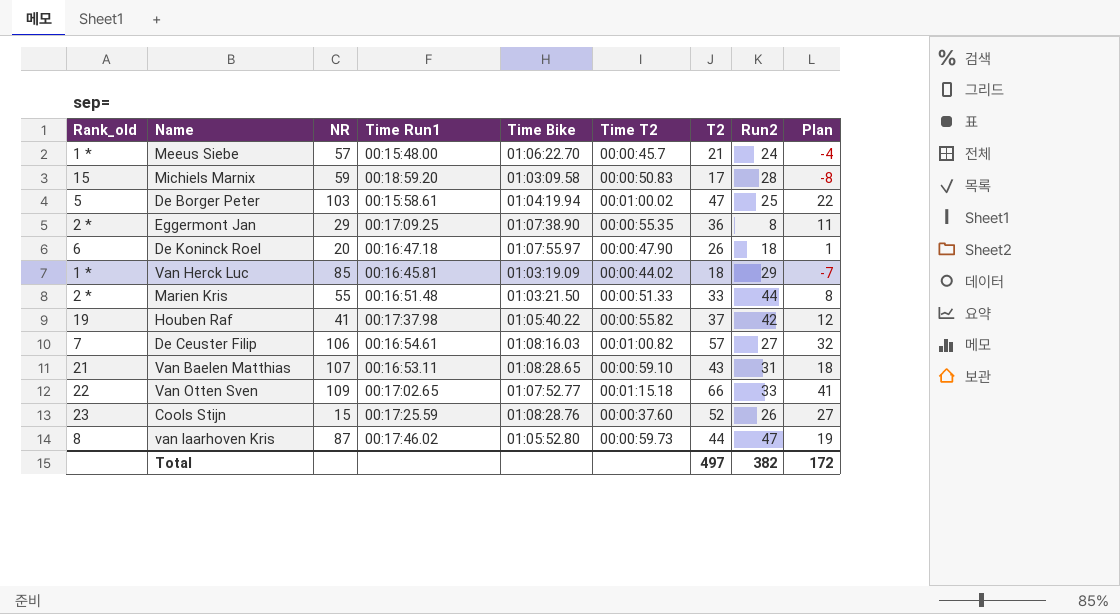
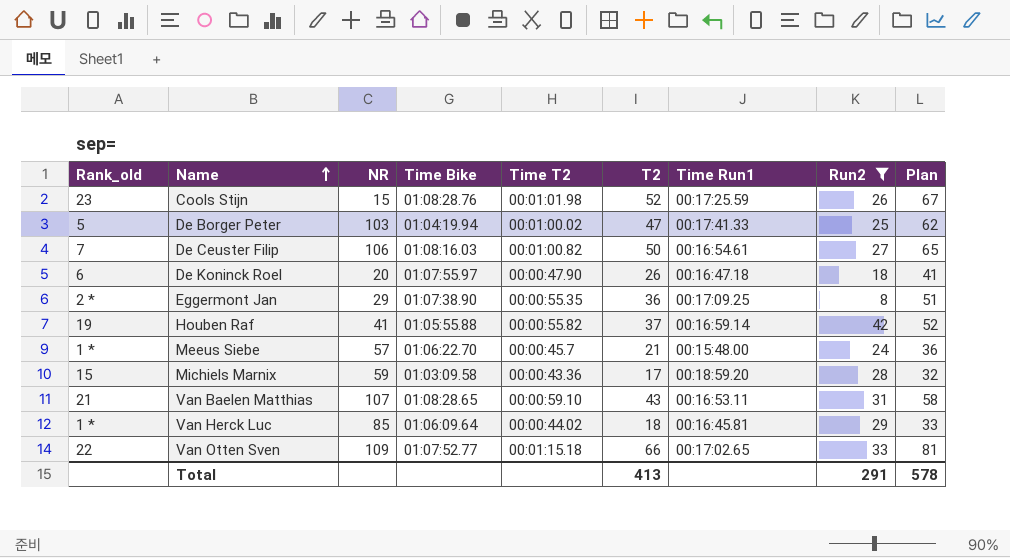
filter: none -> Run2 <= 42
row order: none -> Name ascending
column Time Run1 | position: 4 -> 7
column Plan | formula: [T2] - 25 -> [T2] + 15
Cools Stijn | Time T2: 00:00:37.60 -> 00:01:01.98
De Borger Peter | Time Run1: 00:15:58.61 -> 00:17:41.33
De Ceuster Filip | T2: 57 -> 50
Houben Raf | Time Bike: 01:05:40.22 -> 01:05:55.88
Houben Raf | Time Run1: 00:17:37.98 -> 00:16:59.14
Michiels Marnix | Time T2: 00:00:50.83 -> 00:00:43.36
Van Herck Luc | Time Bike: 01:03:19.09 -> 01:06:09.64
Total | T2: 497 -> 413
Total | Run2: 382 -> 291
Total | Plan: 172 -> 578

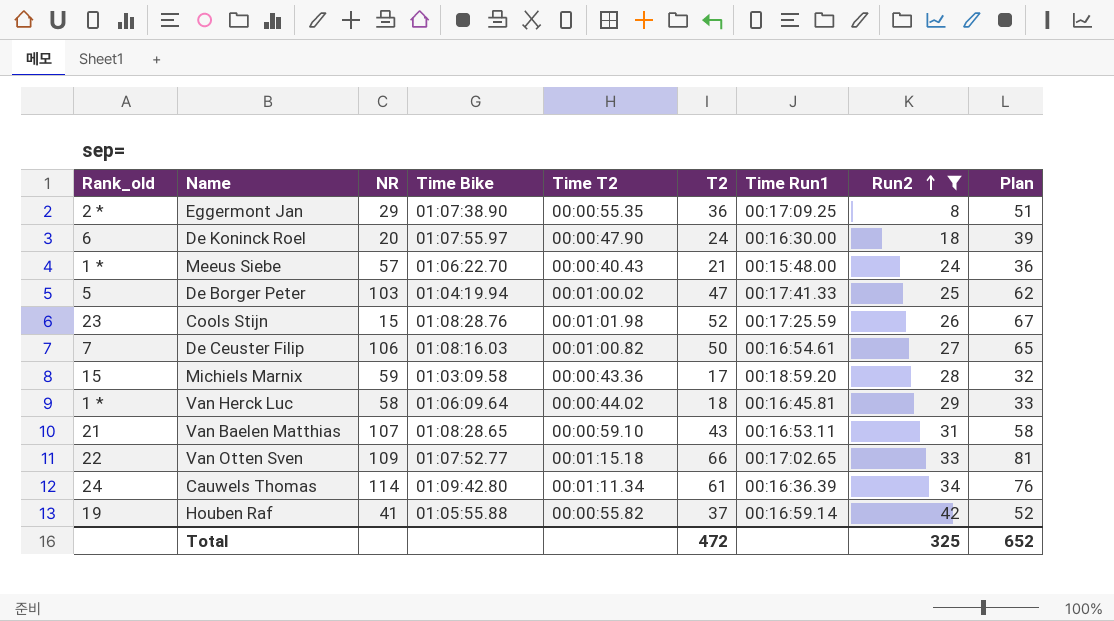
row order: Name ascending -> Run2 ascending
De Koninck Roel | T2: 26 -> 24
De Koninck Roel | Time Run1: 00:16:47.18 -> 00:16:30.00
De Koninck Roel | Plan: 41 -> 39
Meeus Siebe | Time T2: 00:00:45.7 -> 00:00:40.43
Van Herck Luc | NR: 85 -> 58
row Cauwels Thomas: none -> 24 | 114 | 01:09:42.80 | 00:01:11.34 | 61 | 00:16:36.39 | 34 | 76
Total | T2: 413 -> 472
Total | Run2: 291 -> 325
Total | Plan: 578 -> 652

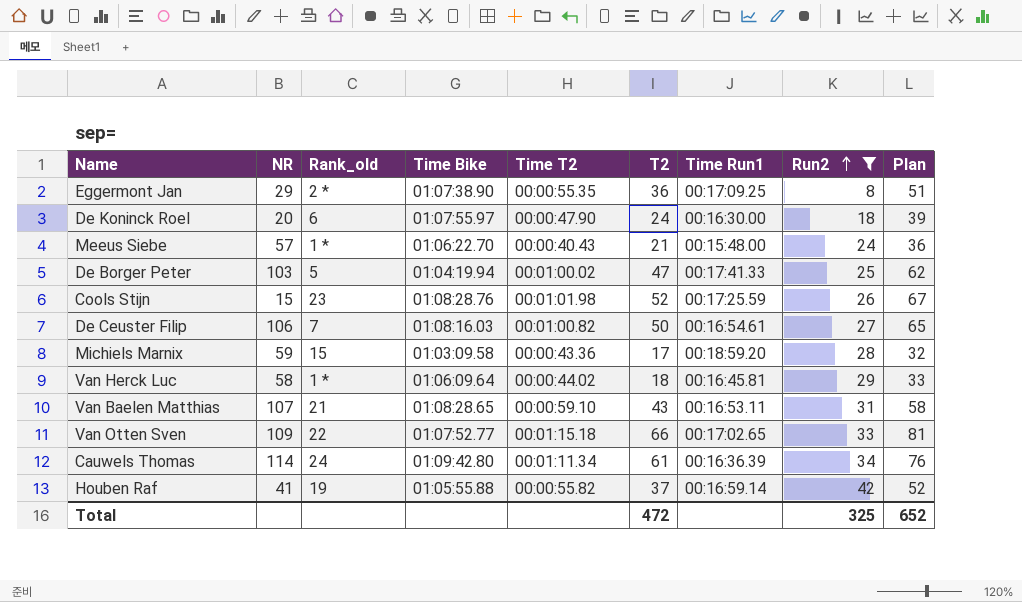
column Rank_old | position: 1 -> 3

